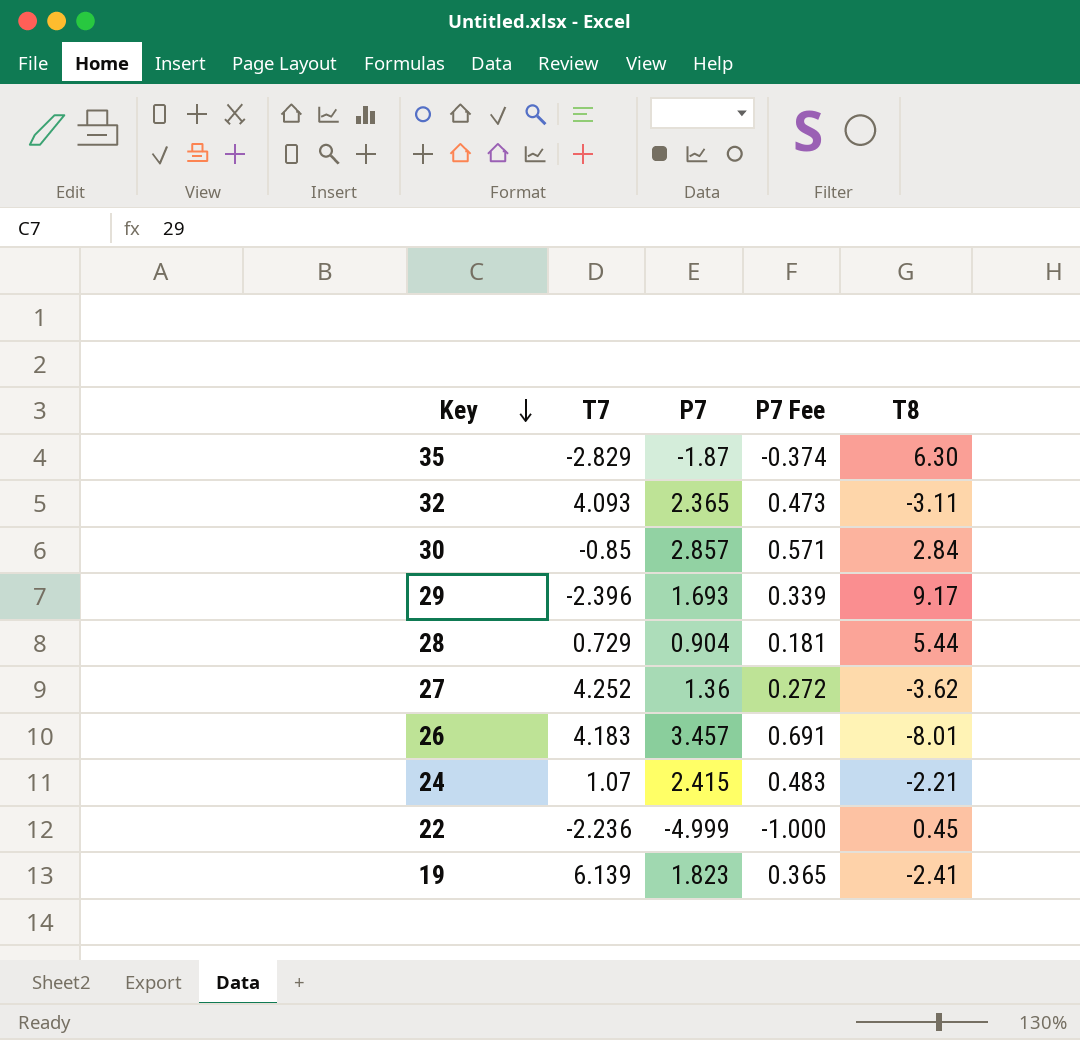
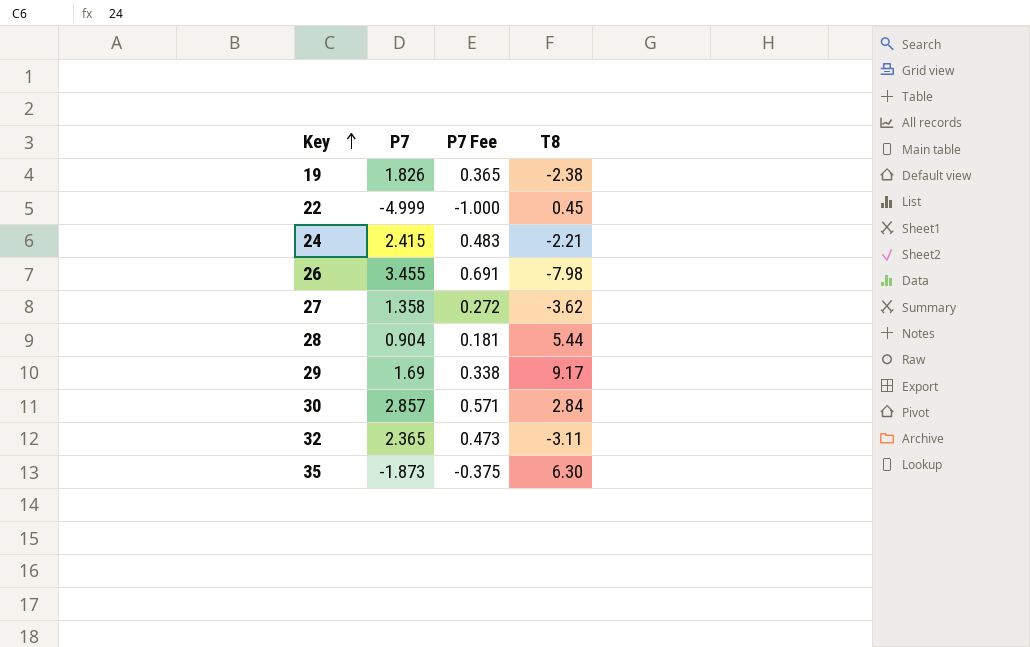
row order: Key descending -> Key ascending
column T7 | position: 2 -> none
19 | P7: 1.823 -> 1.826
19 | T8: -2.41 -> -2.38
26 | P7: 3.457 -> 3.455
26 | T8: -8.01 -> -7.98
27 | P7: 1.36 -> 1.358
29 | P7: 1.693 -> 1.69
29 | P7 Fee: 0.339 -> 0.338
35 | P7: -1.87 -> -1.873
35 | P7 Fee: -0.374 -> -0.375

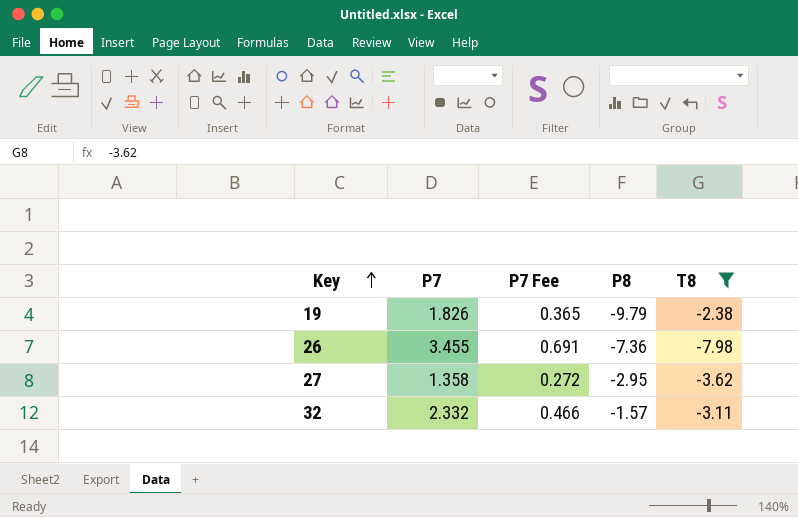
filter: none -> T8 <= -2.38
column P8 | position: none -> 4
32 | P7: 2.365 -> 2.332
32 | P7 Fee: 0.473 -> 0.466

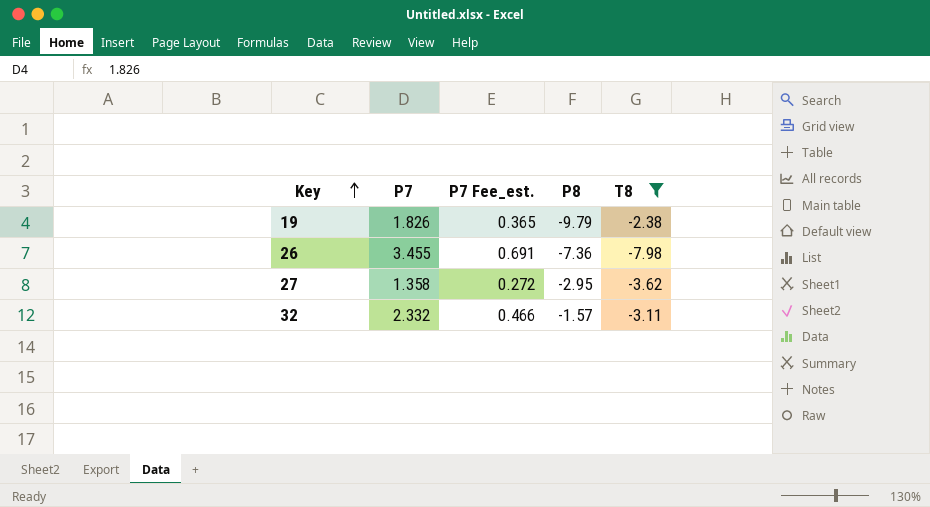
column name: P7 Fee -> P7 Fee_est.

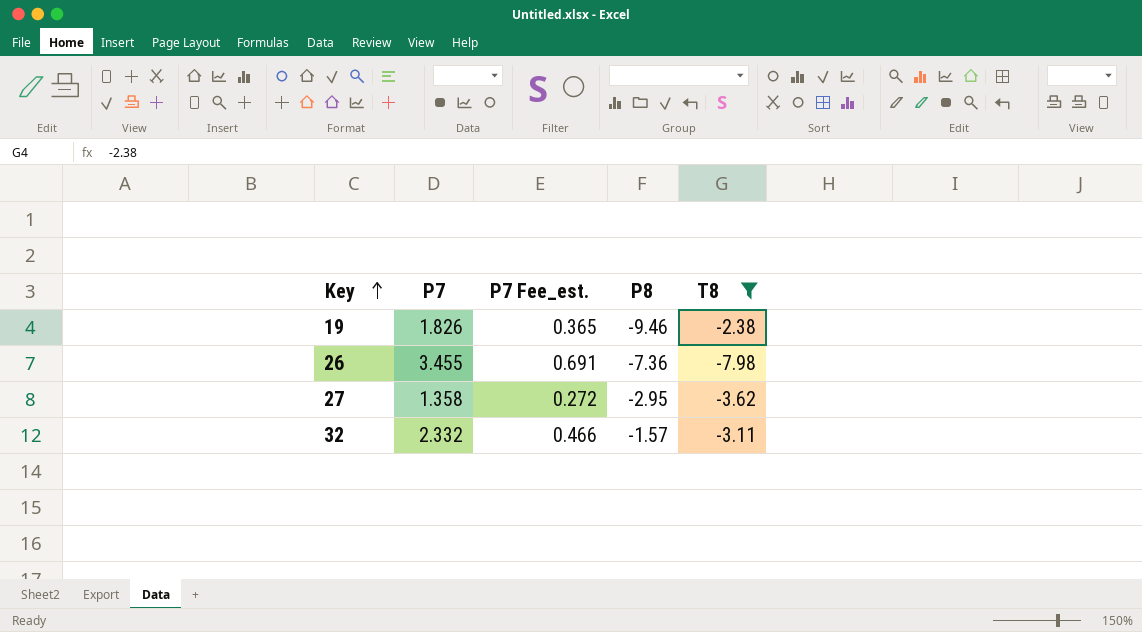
19 | P8: -9.79 -> -9.46

